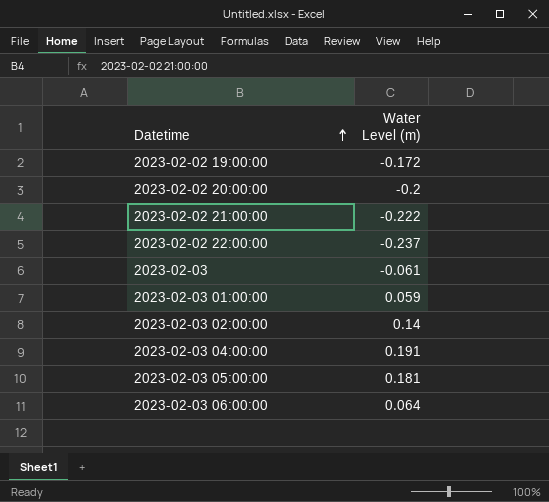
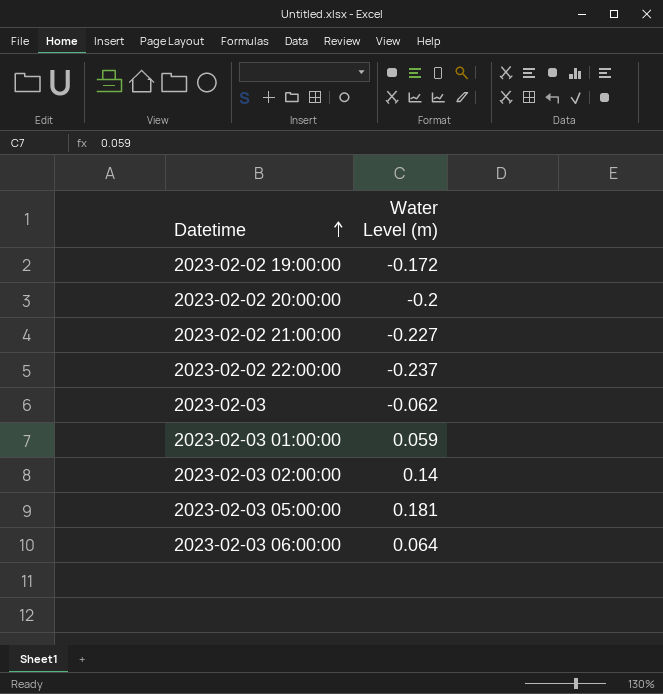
row 2023-02-03 04:00:00: 0.191 -> none
2023-02-02 21:00:00 | Water Level (m): -0.222 -> -0.227
2023-02-03 | Water Level (m): -0.061 -> -0.062

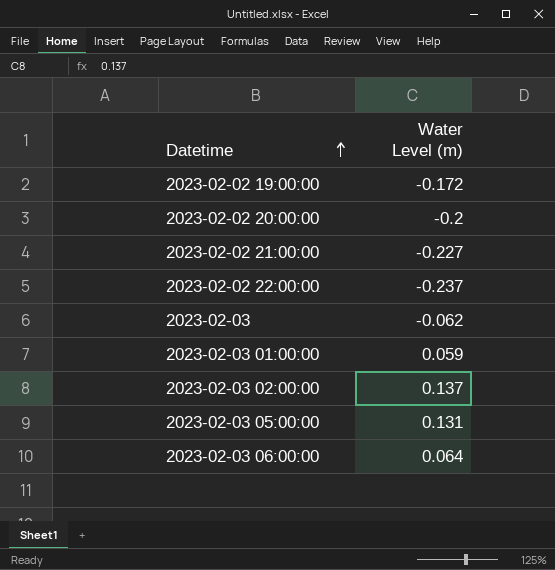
2023-02-03 02:00:00 | Water Level (m): 0.14 -> 0.137
2023-02-03 05:00:00 | Water Level (m): 0.181 -> 0.131

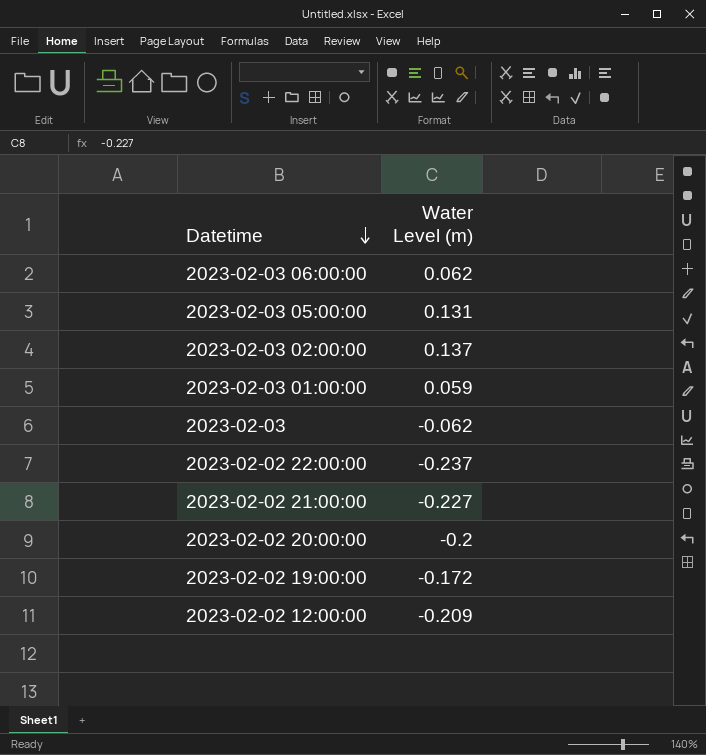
row order: Datetime ascending -> Datetime descending
2023-02-03 06:00:00 | Water Level (m): 0.064 -> 0.062
row 2023-02-02 12:00:00: none -> -0.209

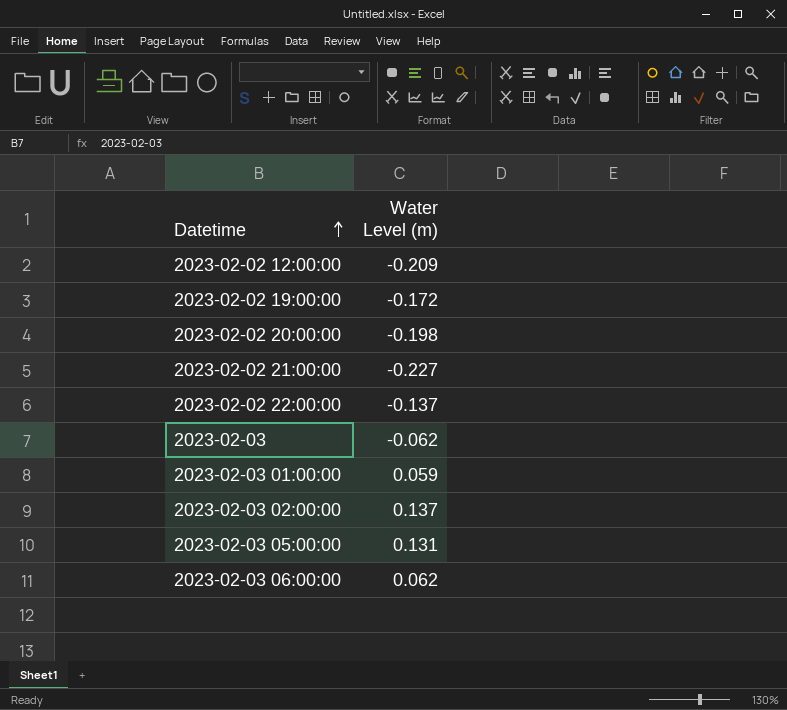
row order: Datetime descending -> Datetime ascending
2023-02-02 20:00:00 | Water Level (m): -0.2 -> -0.198
2023-02-02 22:00:00 | Water Level (m): -0.237 -> -0.137

